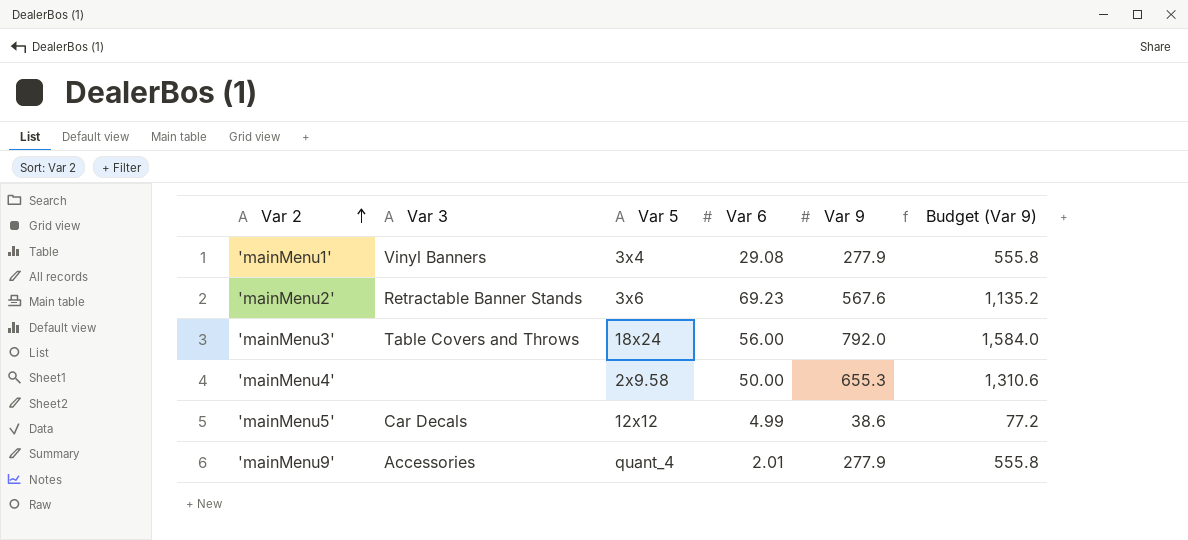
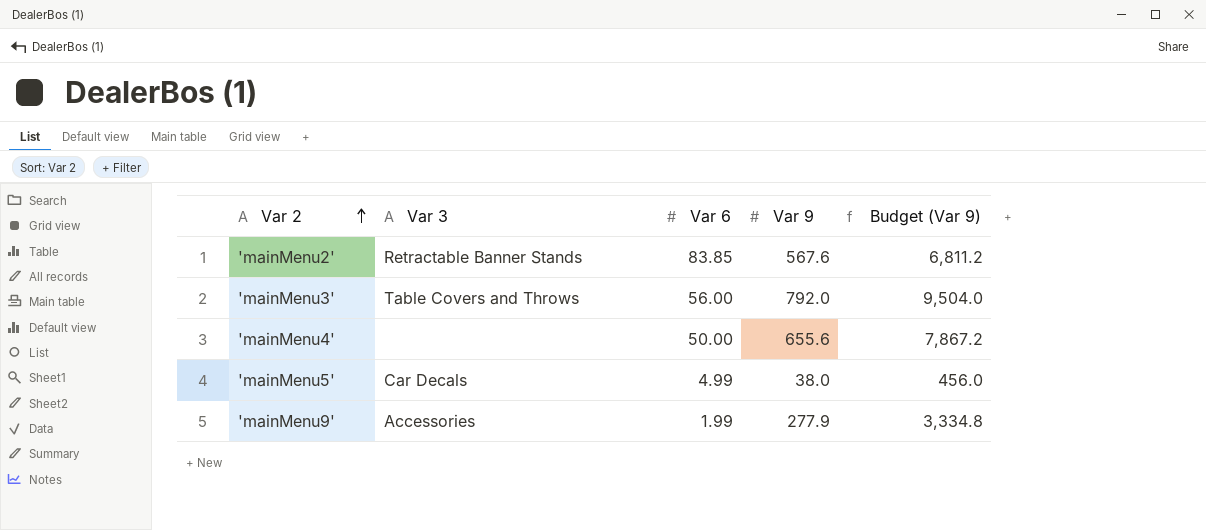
column Var 5 | position: 3 -> none
column Budget (Var 9) | formula: [Var 9] * 2 -> [Var 9] * 12
row 'mainMenu1': Vinyl Banners | 3x4 | 29.08 | 277.9 | 555.8 -> none
'mainMenu2' | Var 6: 69.23 -> 83.85
'mainMenu4' | Var 9: 655.3 -> 655.6
'mainMenu5' | Var 9: 38.6 -> 38.0
'mainMenu9' | Var 6: 2.01 -> 1.99

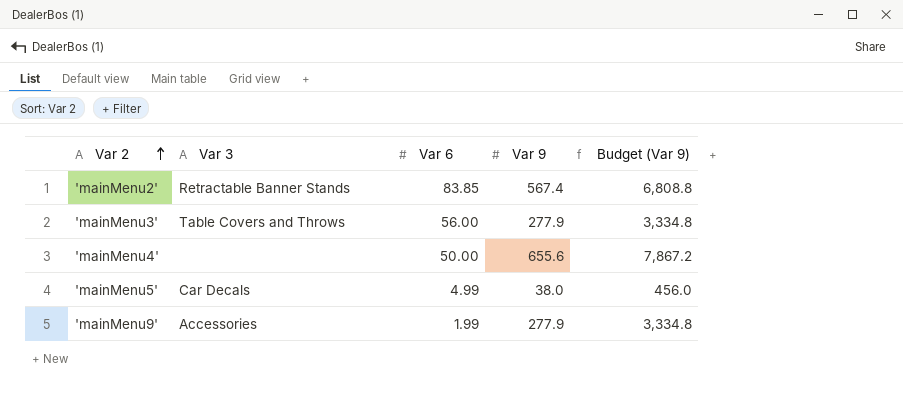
'mainMenu2' | Var 9: 567.6 -> 567.4
'mainMenu2' | Budget (Var 9): 6,811.2 -> 6,808.8
'mainMenu3' | Var 9: 792.0 -> 277.9
'mainMenu3' | Budget (Var 9): 9,504.0 -> 3,334.8

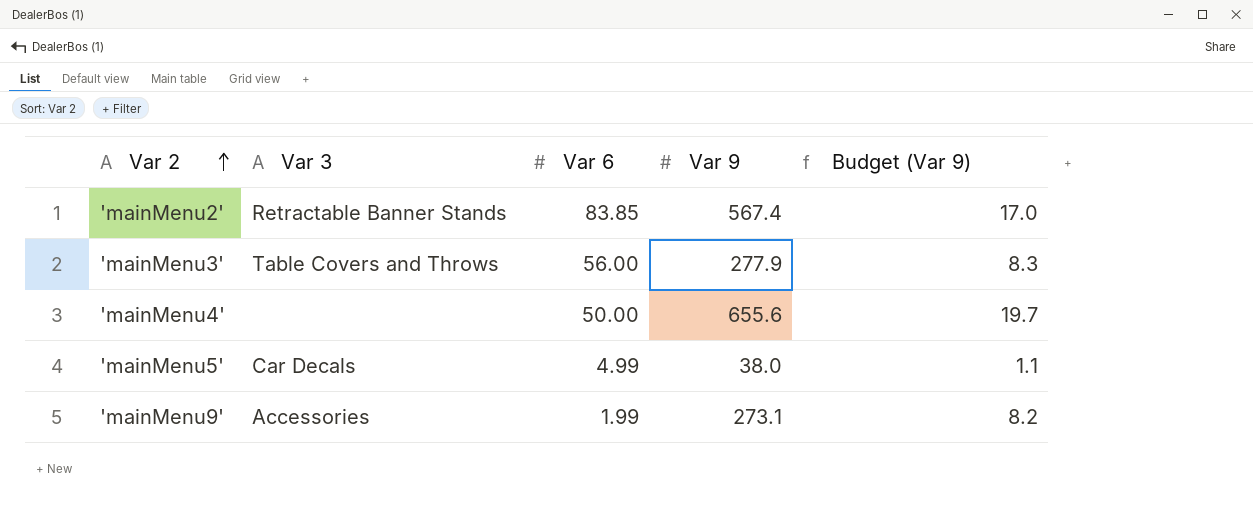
column Budget (Var 9) | formula: [Var 9] * 12 -> [Var 9] * 0.03
'mainMenu9' | Var 9: 277.9 -> 273.1

